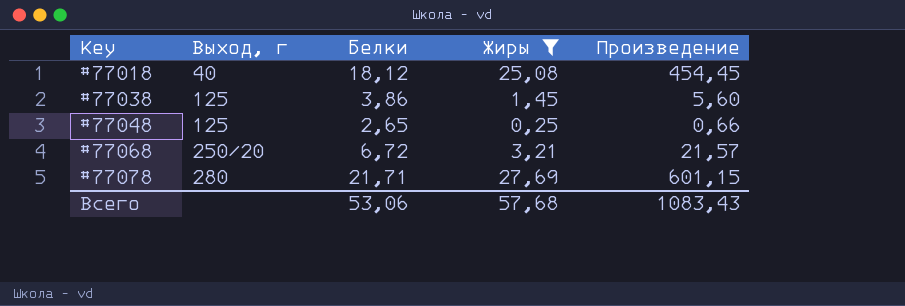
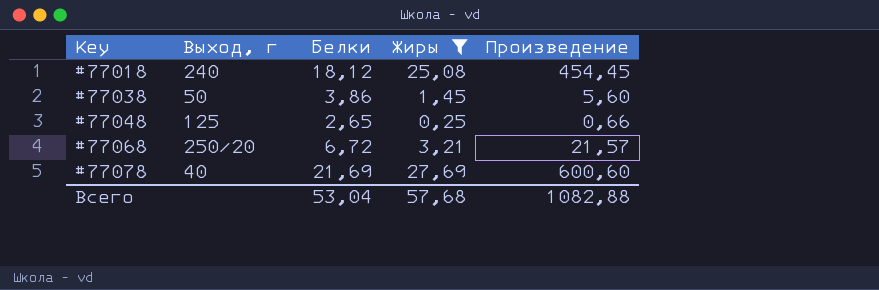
#77018 | Выход, г: 40 -> 240
#77038 | Выход, г: 125 -> 50
#77078 | Выход, г: 280 -> 40
#77078 | Белки: 21,71 -> 21,69
#77078 | Произведение: 601,15 -> 600,60
Всего | Белки: 53,06 -> 53,04
Всего | Произведение: 1083,43 -> 1082,88

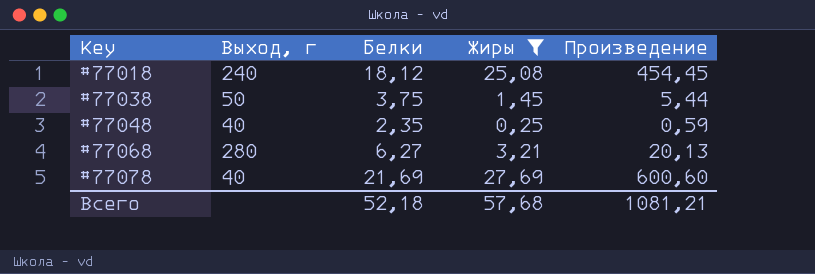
#77038 | Белки: 3,86 -> 3,75
#77038 | Произведение: 5,60 -> 5,44
#77048 | Выход, г: 125 -> 40
#77048 | Белки: 2,65 -> 2,35
#77048 | Произведение: 0,66 -> 0,59
#77068 | Выход, г: 250/20 -> 280
#77068 | Белки: 6,72 -> 6,27
#77068 | Произведение: 21,57 -> 20,13
Всего | Белки: 53,04 -> 52,18
Всего | Произведение: 1082,88 -> 1081,21

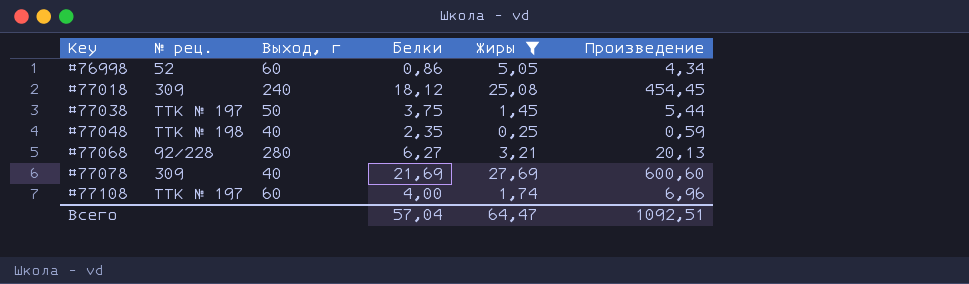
column № рец. | position: none -> 2
row #76998: none -> 52 | 60 | 0,86 | 5,05 | 4,34
row #77108: none -> ТТК № 197 | 60 | 4,00 | 1,74 | 6,96
Всего | Белки: 52,18 -> 57,04
Всего | Жиры: 57,68 -> 64,47
Всего | Произведение: 1081,21 -> 1092,51

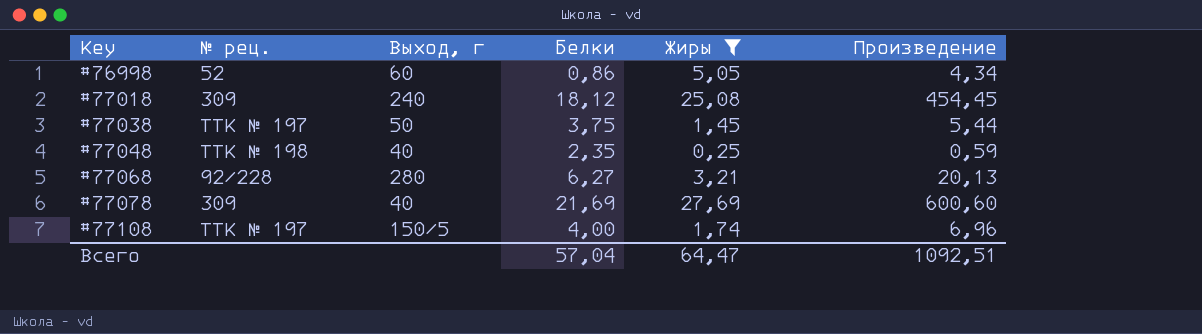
#77108 | Выход, г: 60 -> 150/5

